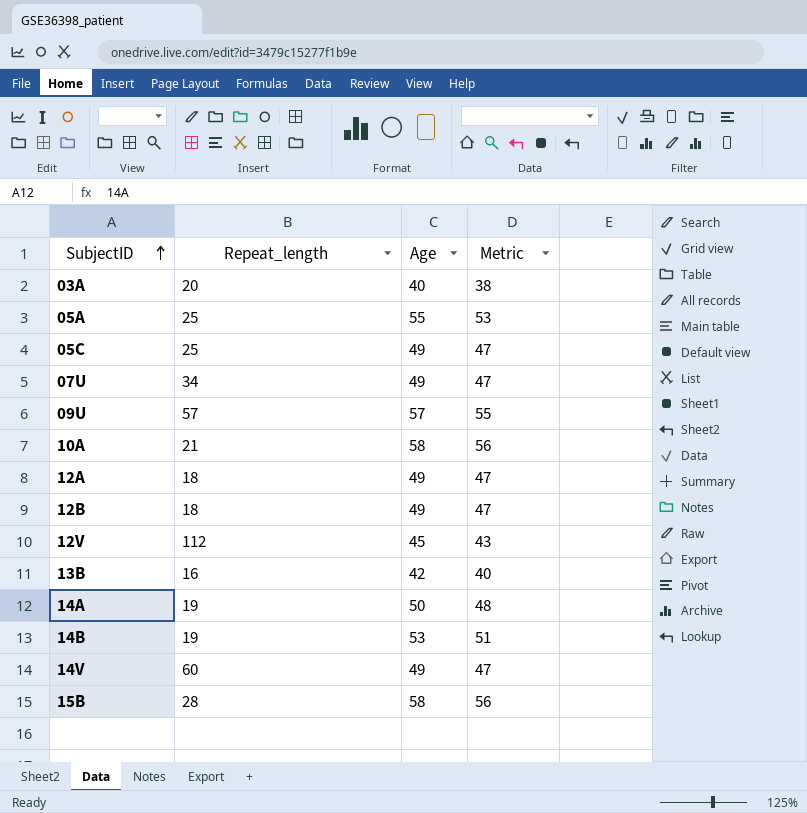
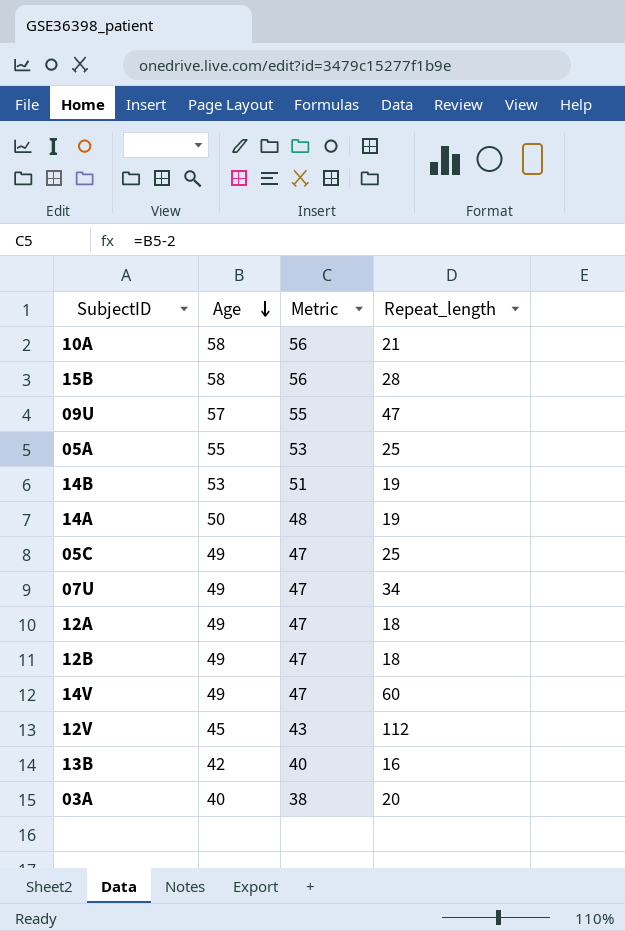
row order: SubjectID ascending -> Age descending
column Repeat_length | position: 2 -> 4
09U | Repeat_length: 57 -> 47

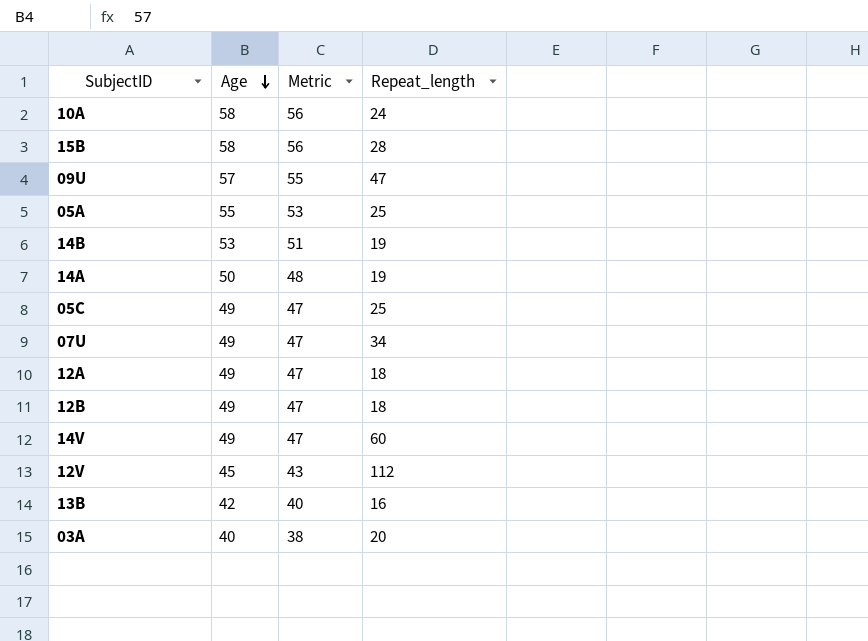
10A | Repeat_length: 21 -> 24

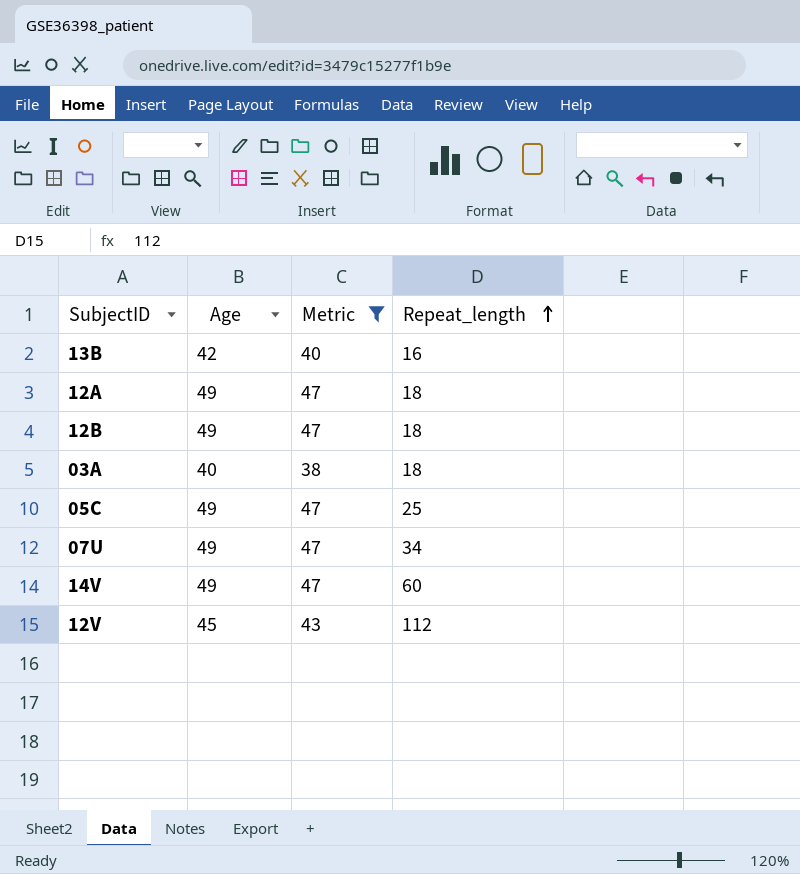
filter: none -> Metric <= 47
row order: Age descending -> Repeat_length ascending
03A | Repeat_length: 20 -> 18

